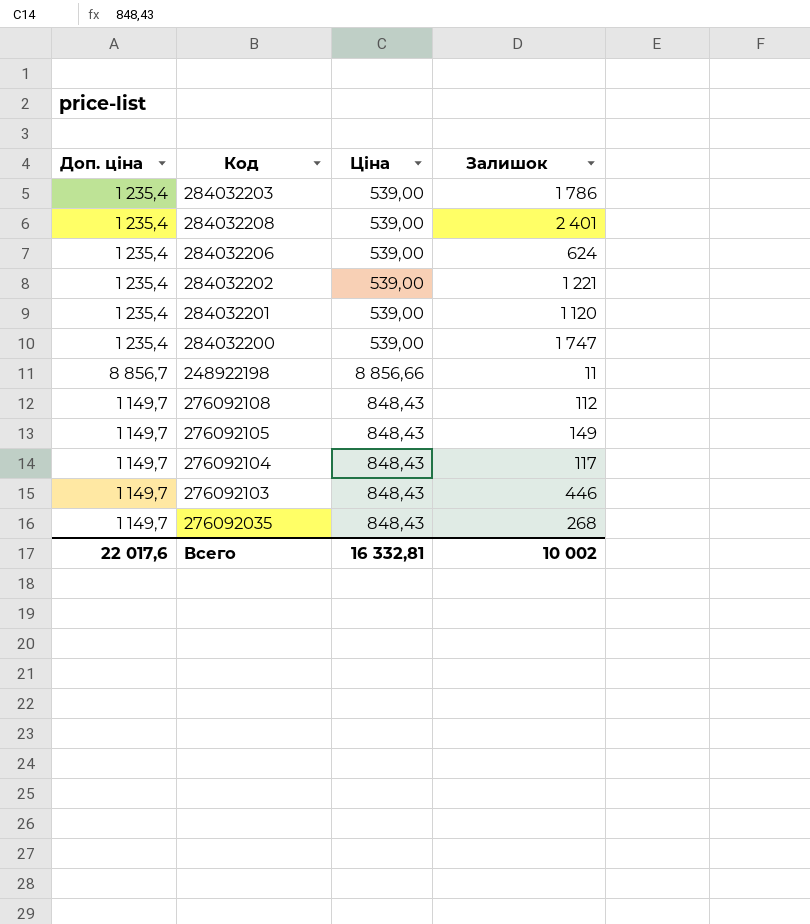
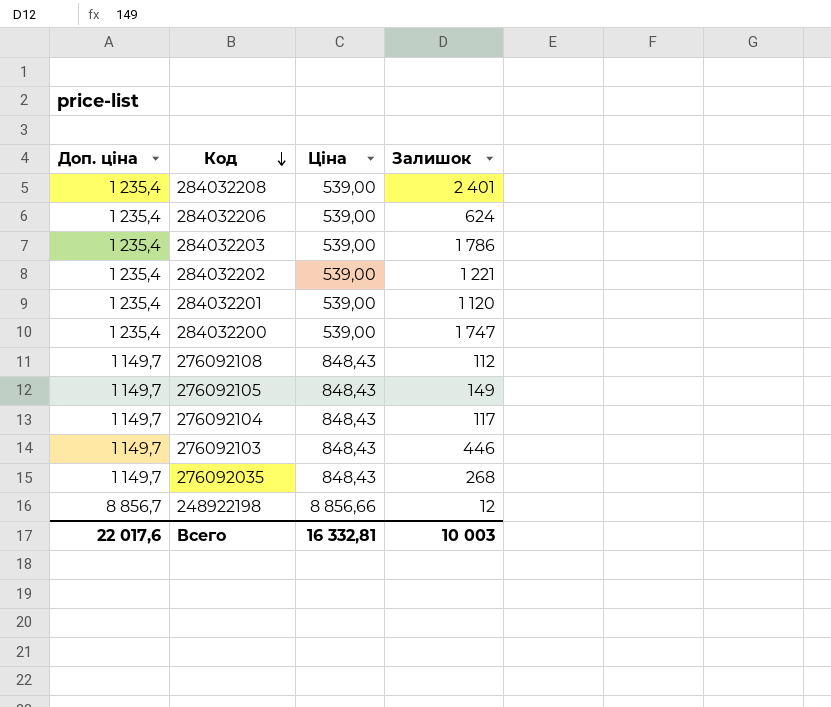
row order: none -> Код descending
248922198 | Залишок: 11 -> 12
Всего | Залишок: 10 002 -> 10 003

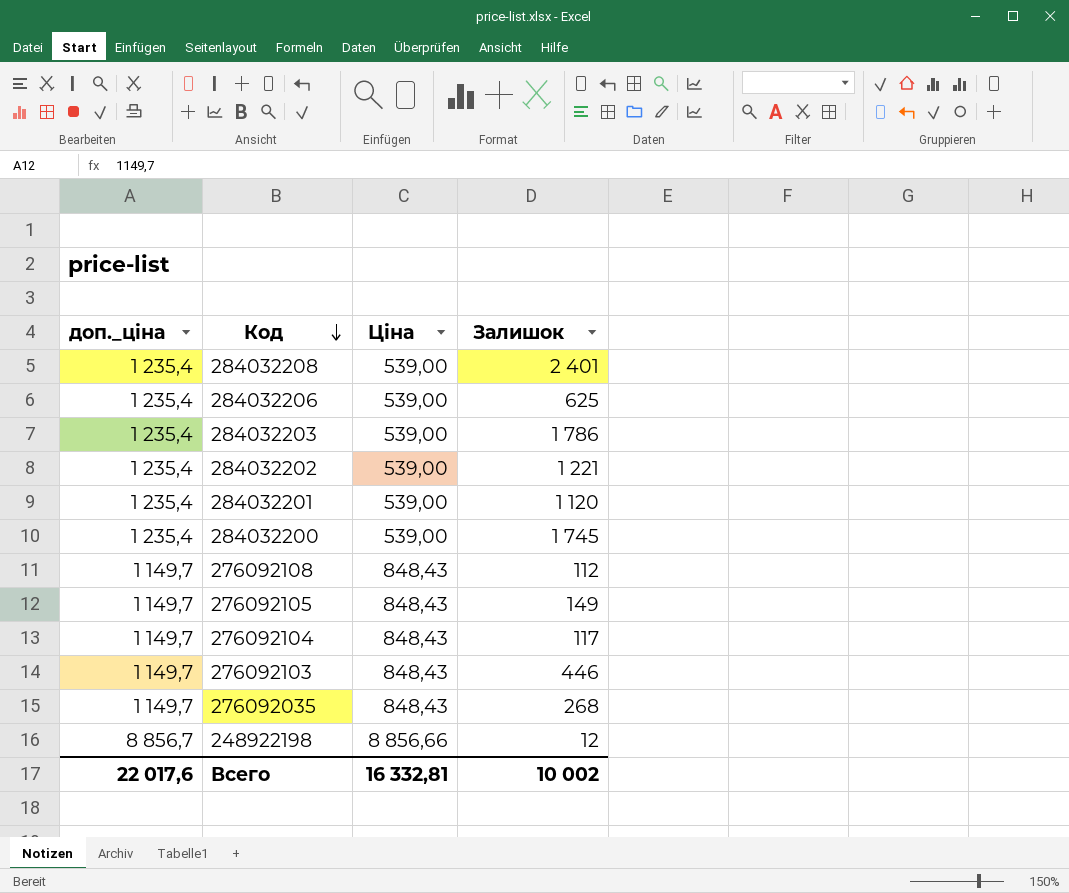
column name: Доп. ціна -> доп._ціна
284032206 | Залишок: 624 -> 625
284032200 | Залишок: 1 747 -> 1 745
Всего | Залишок: 10 003 -> 10 002

